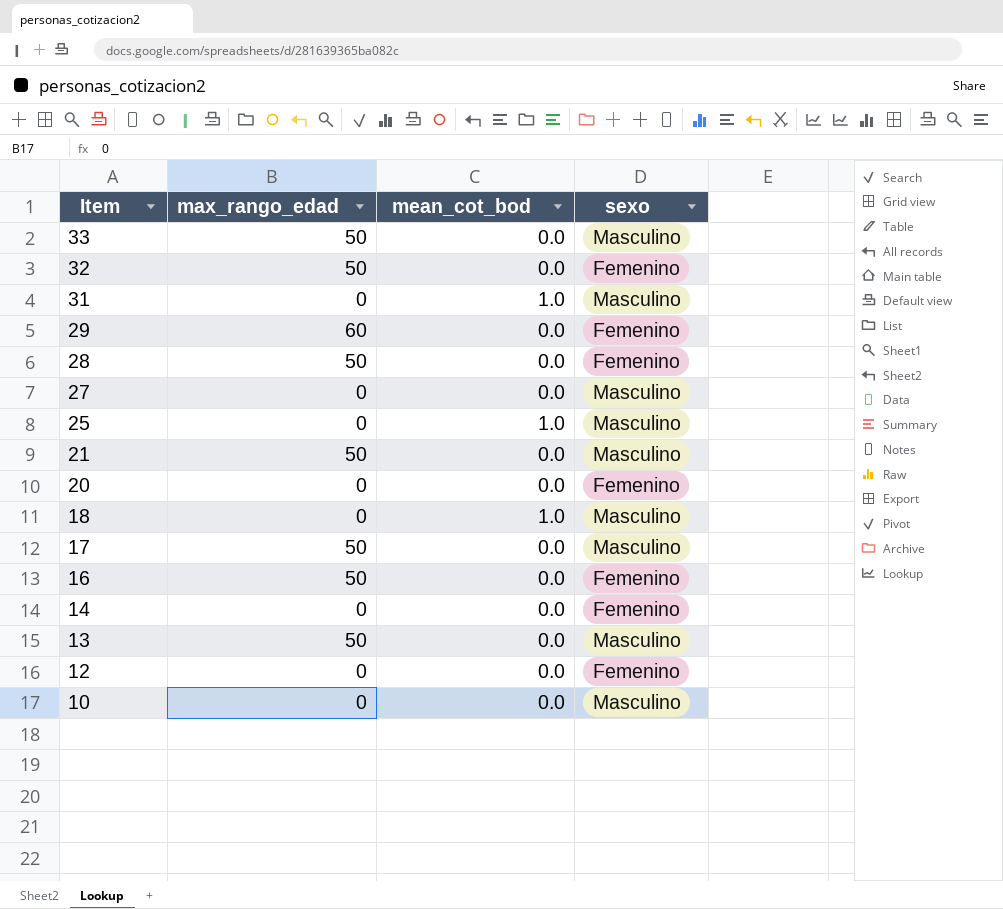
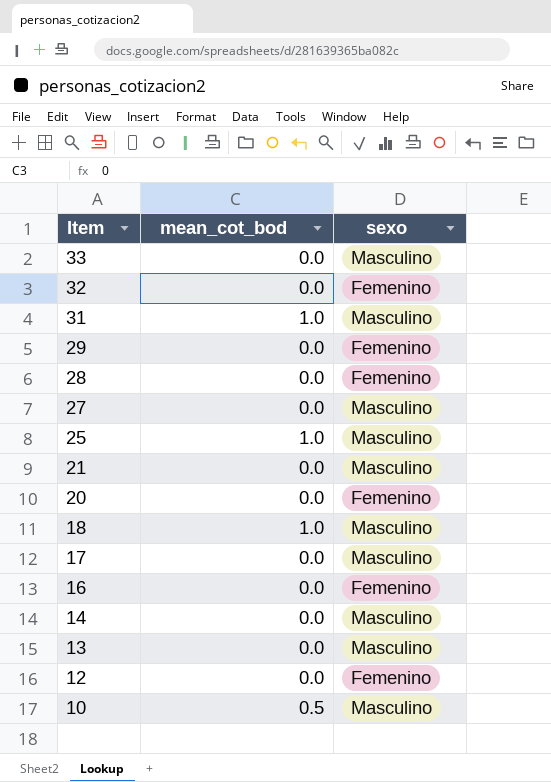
column max_rango_edad | position: 2 -> none
14 | sexo: Femenino -> Masculino
10 | mean_cot_bod: 0.0 -> 0.5

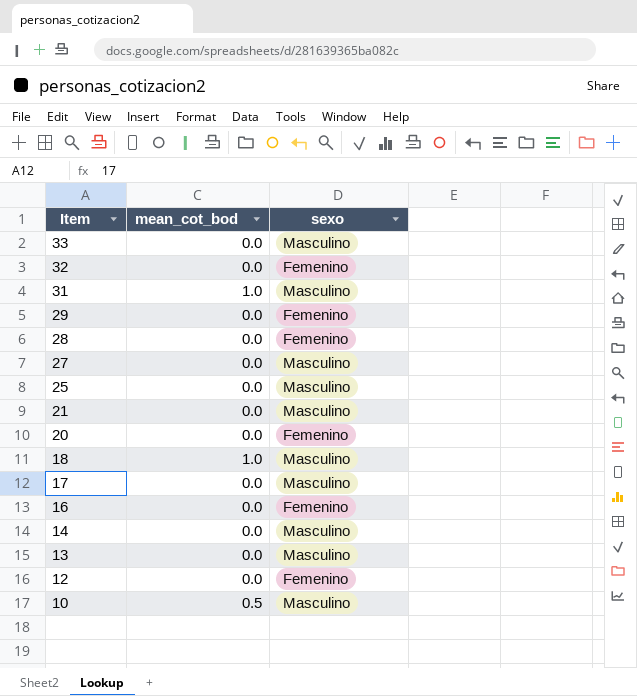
25 | mean_cot_bod: 1.0 -> 0.0

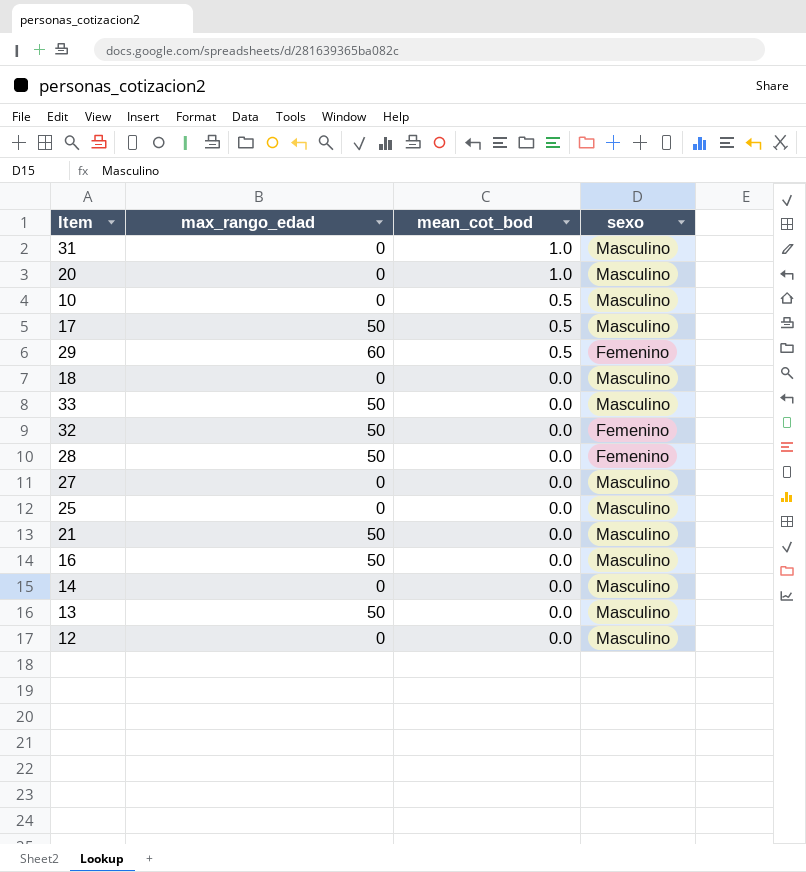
row order: Item descending -> mean_cot_bod descending
column max_rango_edad | position: none -> 2
20 | mean_cot_bod: 0.0 -> 1.0
20 | sexo: Femenino -> Masculino
17 | mean_cot_bod: 0.0 -> 0.5
29 | mean_cot_bod: 0.0 -> 0.5
18 | mean_cot_bod: 1.0 -> 0.0
16 | sexo: Femenino -> Masculino
12 | sexo: Femenino -> Masculino

